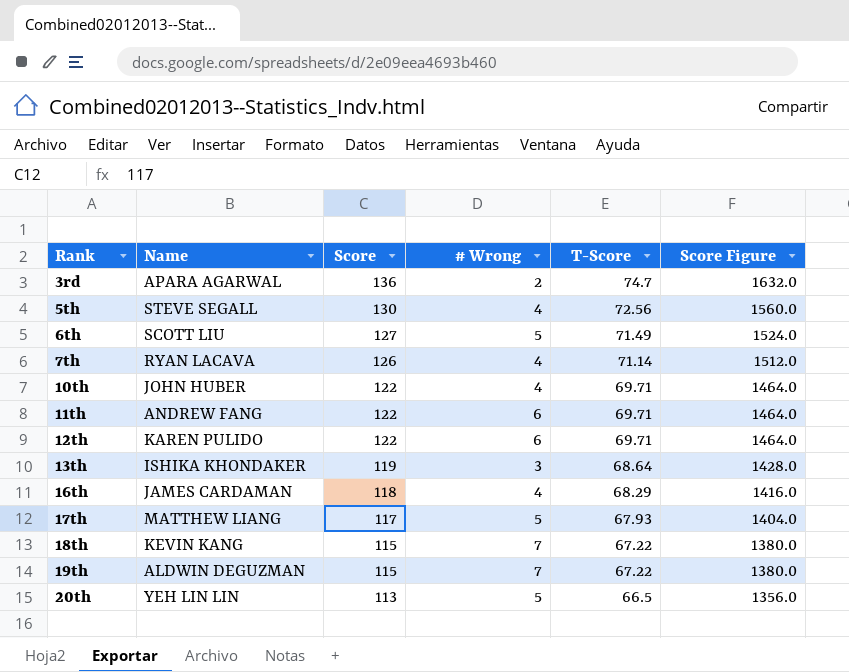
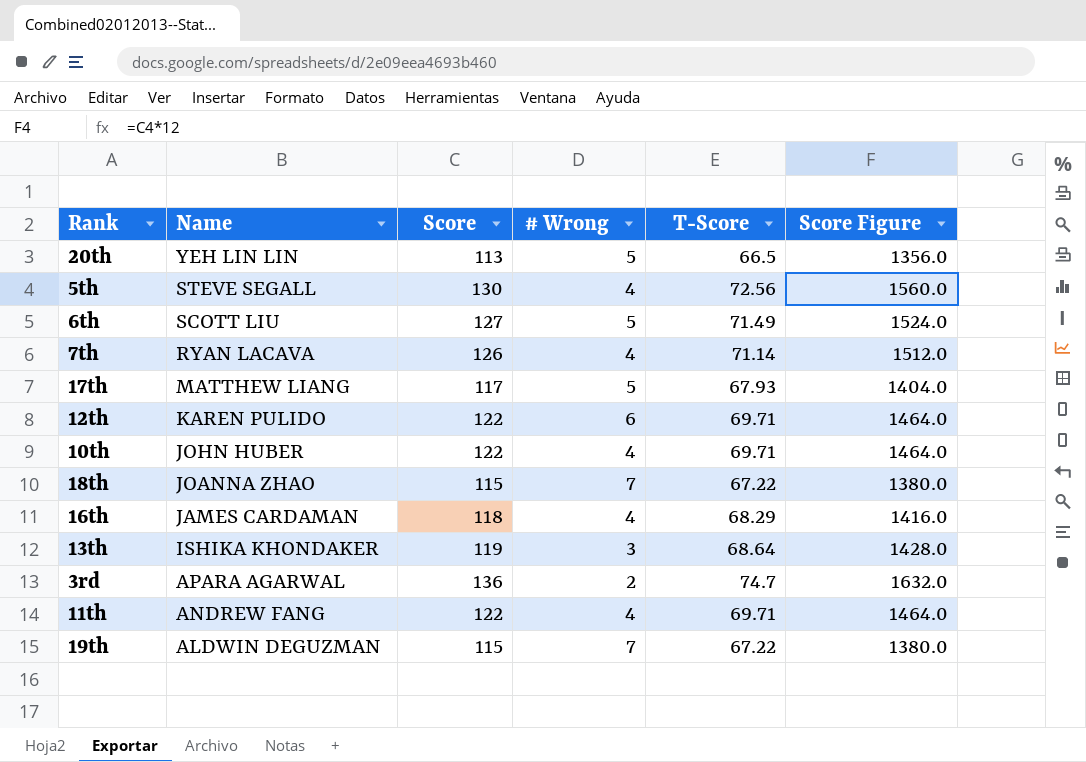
row order: Rank ascending -> Name descending
18th | Name: KEVIN KANG -> JOANNA ZHAO
11th | # Wrong: 6 -> 4

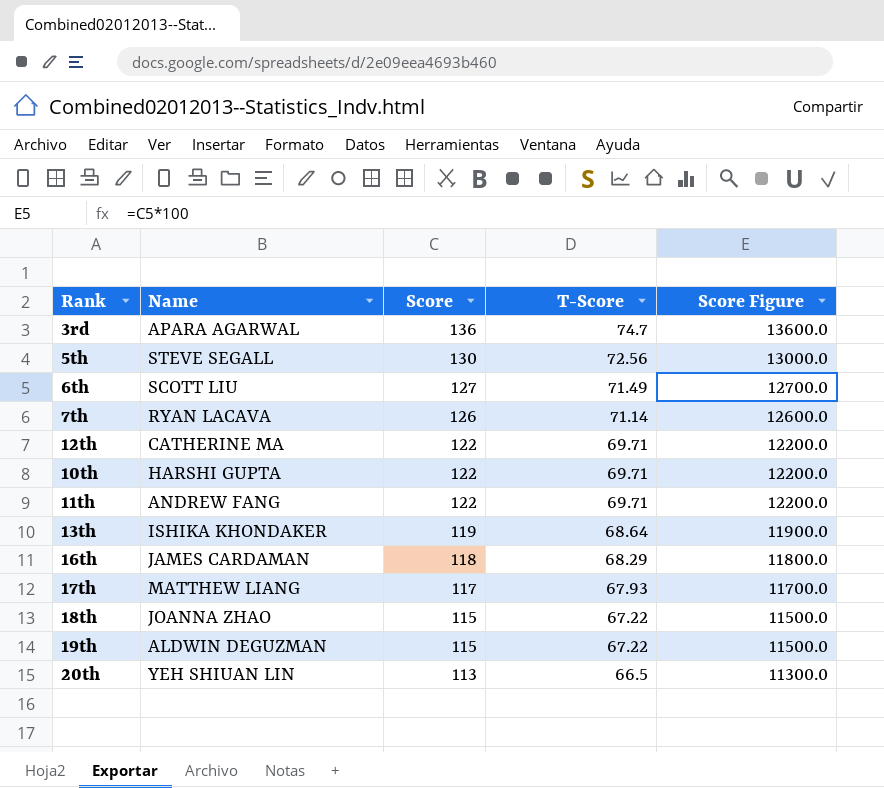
row order: Name descending -> Score descending
column # Wrong | position: 4 -> none
column Score Figure | formula: [Score] * 12 -> [Score] * 100
12th | Name: KAREN PULIDO -> CATHERINE MA
10th | Name: JOHN HUBER -> HARSHI GUPTA
20th | Name: YEH LIN LIN -> YEH SHIUAN LIN

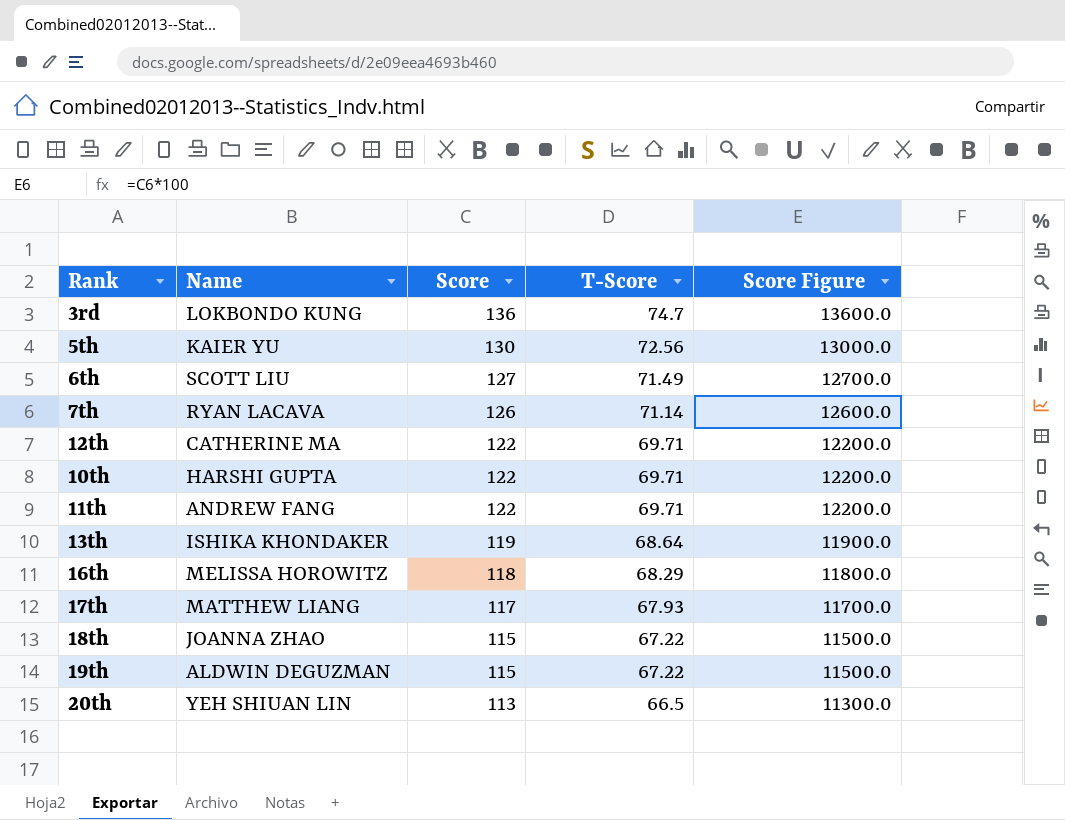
3rd | Name: APARA AGARWAL -> LOKBONDO KUNG
5th | Name: STEVE SEGALL -> KAIER YU
16th | Name: JAMES CARDAMAN -> MELISSA HOROWITZ

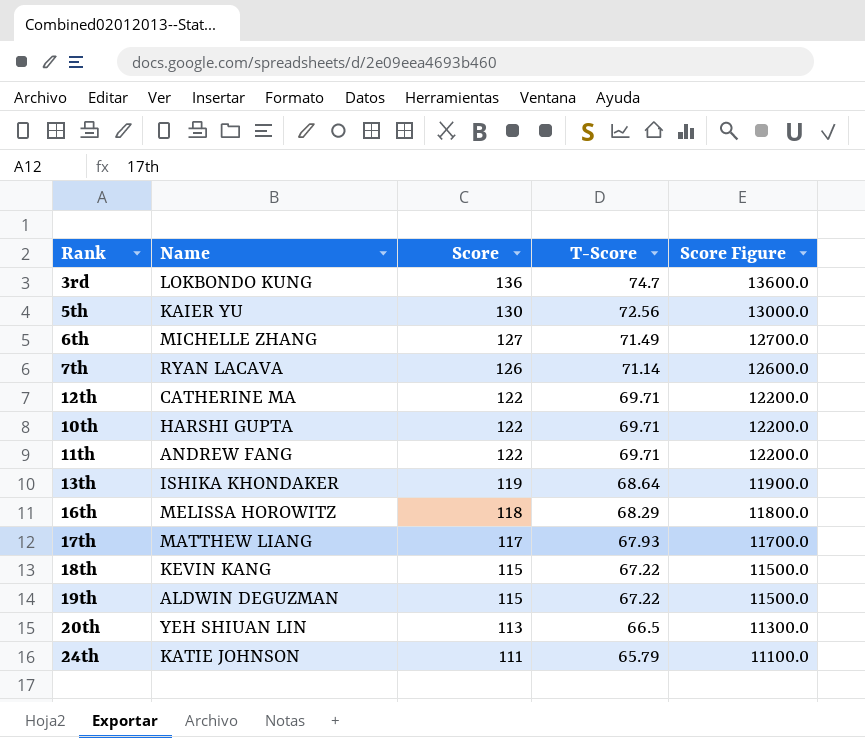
6th | Name: SCOTT LIU -> MICHELLE ZHANG
18th | Name: JOANNA ZHAO -> KEVIN KANG
row 24th: none -> KATIE JOHNSON | 111 | 65.79 | 11100.0

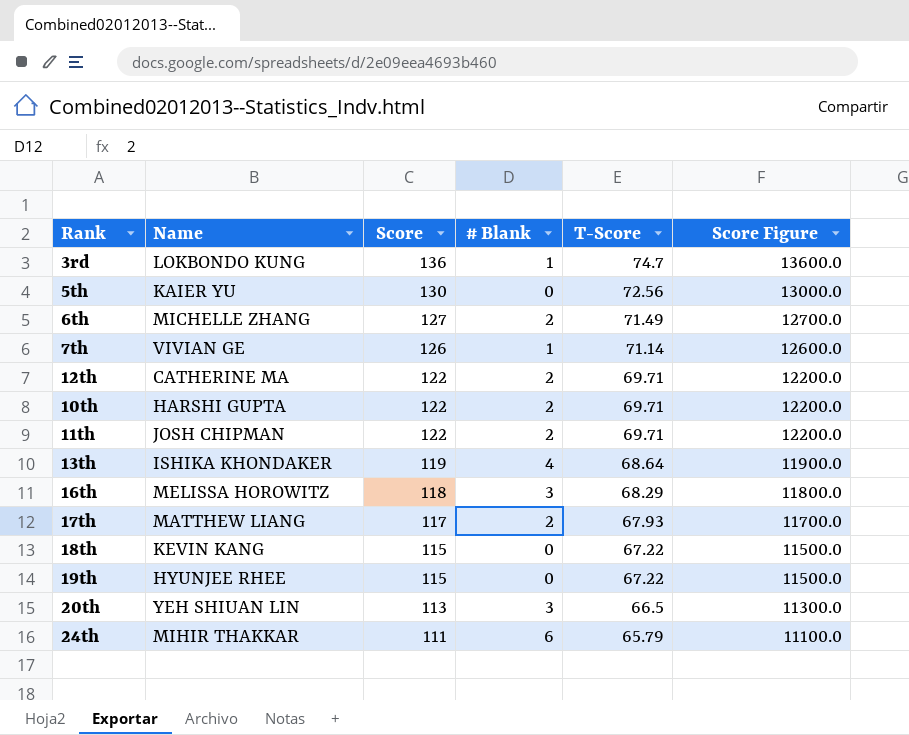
column # Blank | position: none -> 4
7th | Name: RYAN LACAVA -> VIVIAN GE
11th | Name: ANDREW FANG -> JOSH CHIPMAN
19th | Name: ALDWIN DEGUZMAN -> HYUNJEE RHEE
24th | Name: KATIE JOHNSON -> MIHIR THAKKAR

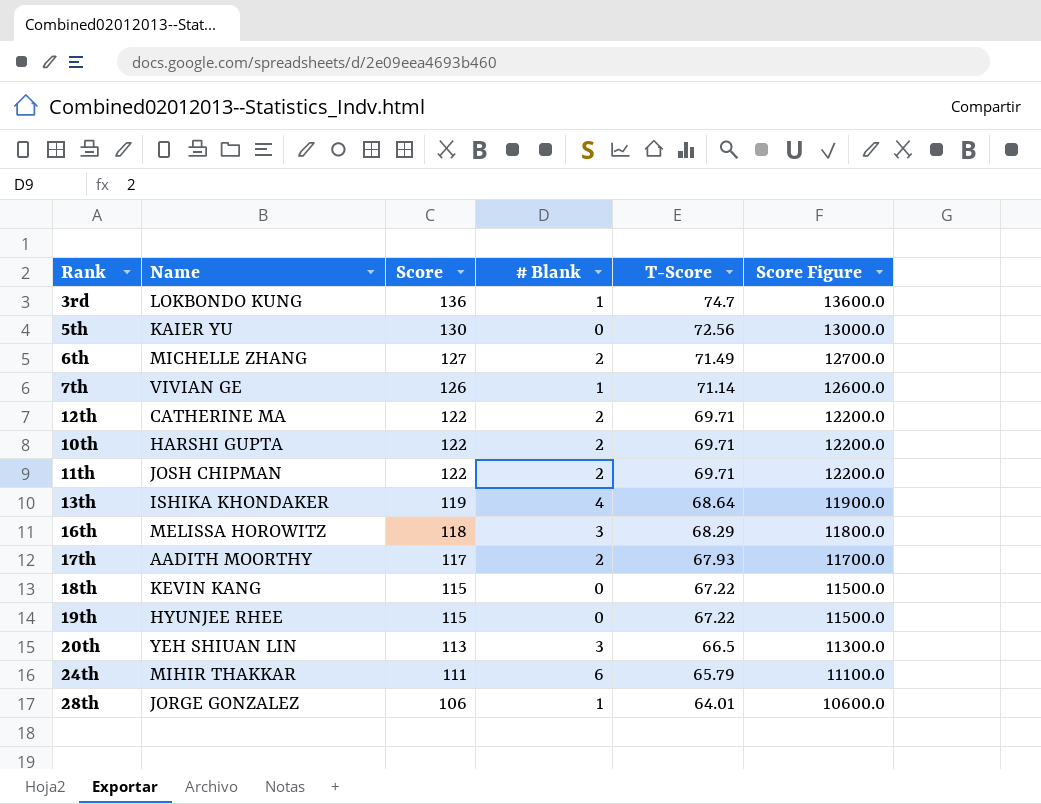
17th | Name: MATTHEW LIANG -> AADITH MOORTHY
row 28th: none -> JORGE GONZALEZ | 106 | 1 | 64.01 | 10600.0

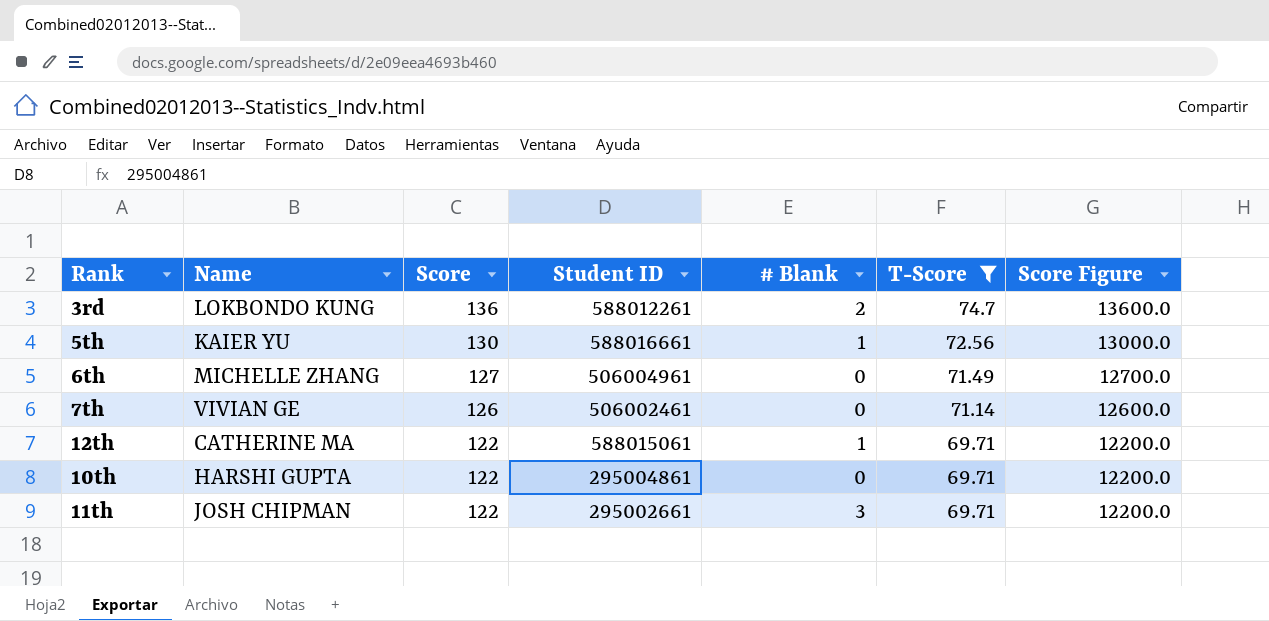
filter: none -> T-Score >= 69.71
column Student ID | position: none -> 4
3rd | # Blank: 1 -> 2
5th | # Blank: 0 -> 1
6th | # Blank: 2 -> 0
7th | # Blank: 1 -> 0
12th | # Blank: 2 -> 1
10th | # Blank: 2 -> 0
11th | # Blank: 2 -> 3

